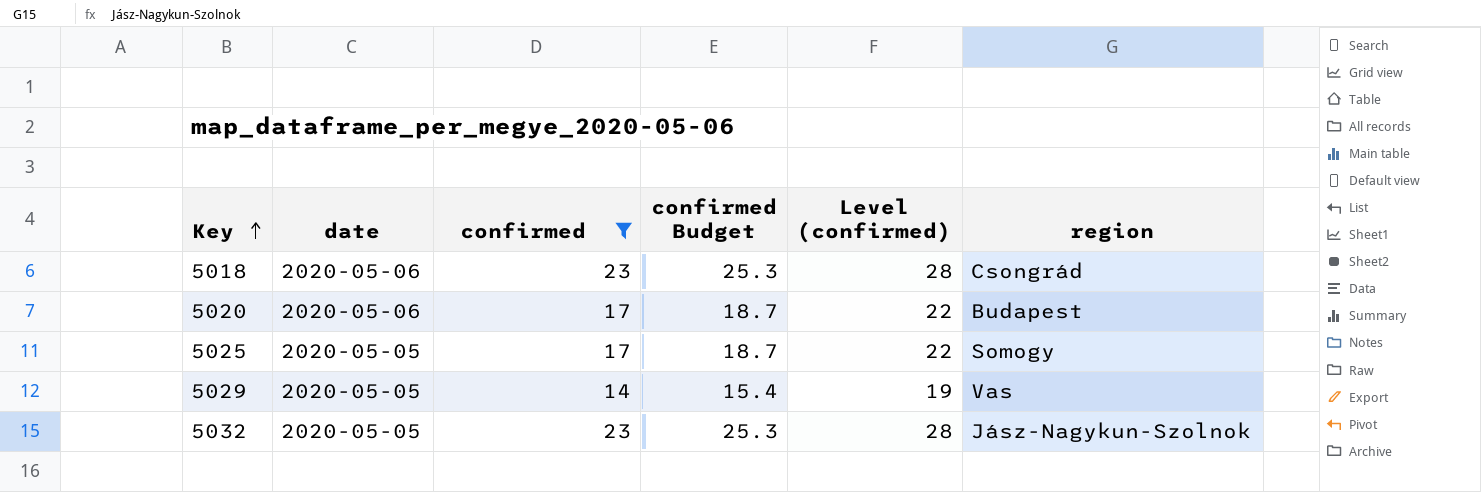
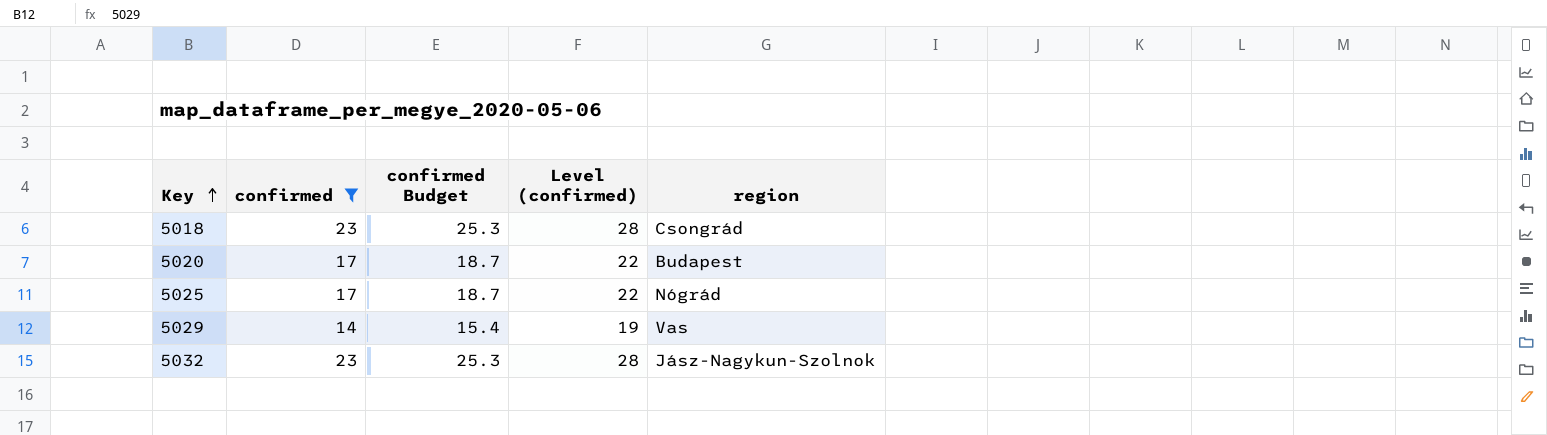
column date | position: 2 -> none
5025 | region: Somogy -> Nógrád

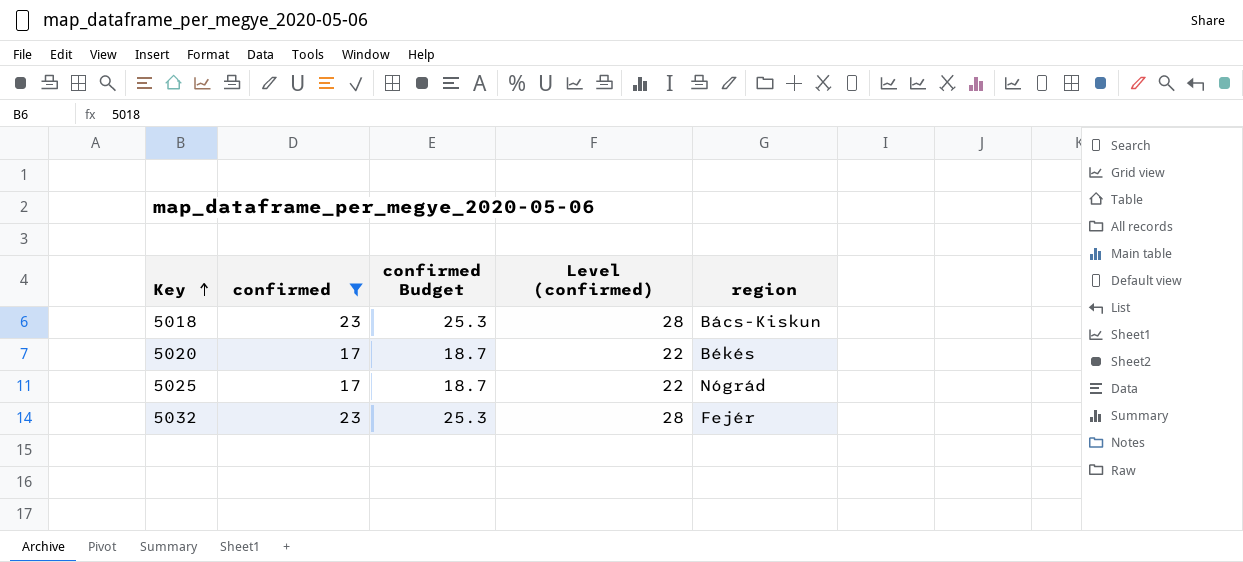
row 5029: 14 | 15.4 | 19 | Vas -> none
5018 | region: Csongrád -> Bács-Kiskun
5020 | region: Budapest -> Békés
5032 | region: Jász-Nagykun-Szolnok -> Fejér

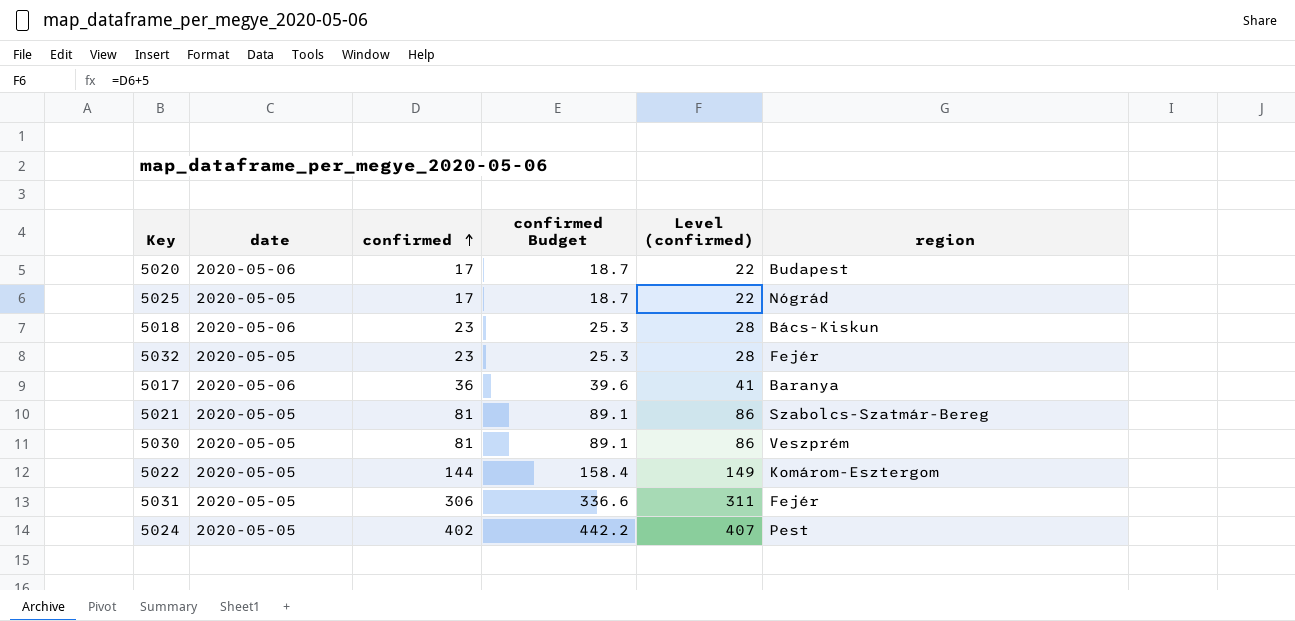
filter: confirmed <= 23 -> none
row order: Key ascending -> confirmed ascending
column date | position: none -> 2
5020 | region: Békés -> Budapest

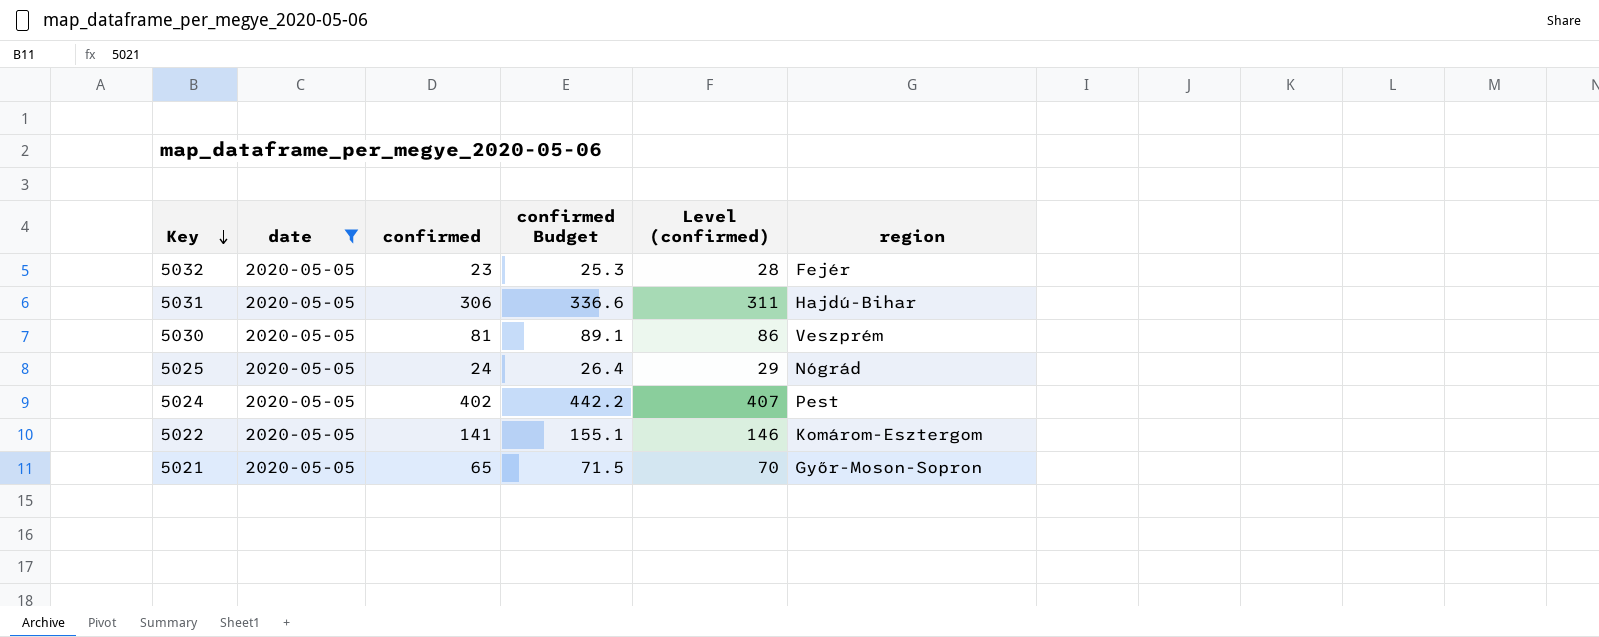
filter: none -> date = 2020-05-05
row order: confirmed ascending -> Key descending
5031 | region: Fejér -> Hajdú-Bihar
5025 | confirmed: 17 -> 24
5025 | confirmed Budget: 18.7 -> 26.4
5025 | Level (confirmed): 22 -> 29
5022 | confirmed: 144 -> 141
5022 | confirmed Budget: 158.4 -> 155.1
5022 | Level (confirmed): 149 -> 146
5021 | confirmed: 81 -> 65
5021 | confirmed Budget: 89.1 -> 71.5
5021 | Level (confirmed): 86 -> 70
5021 | region: Szabolcs-Szatmár-Bereg -> Győr-Moson-Sopron

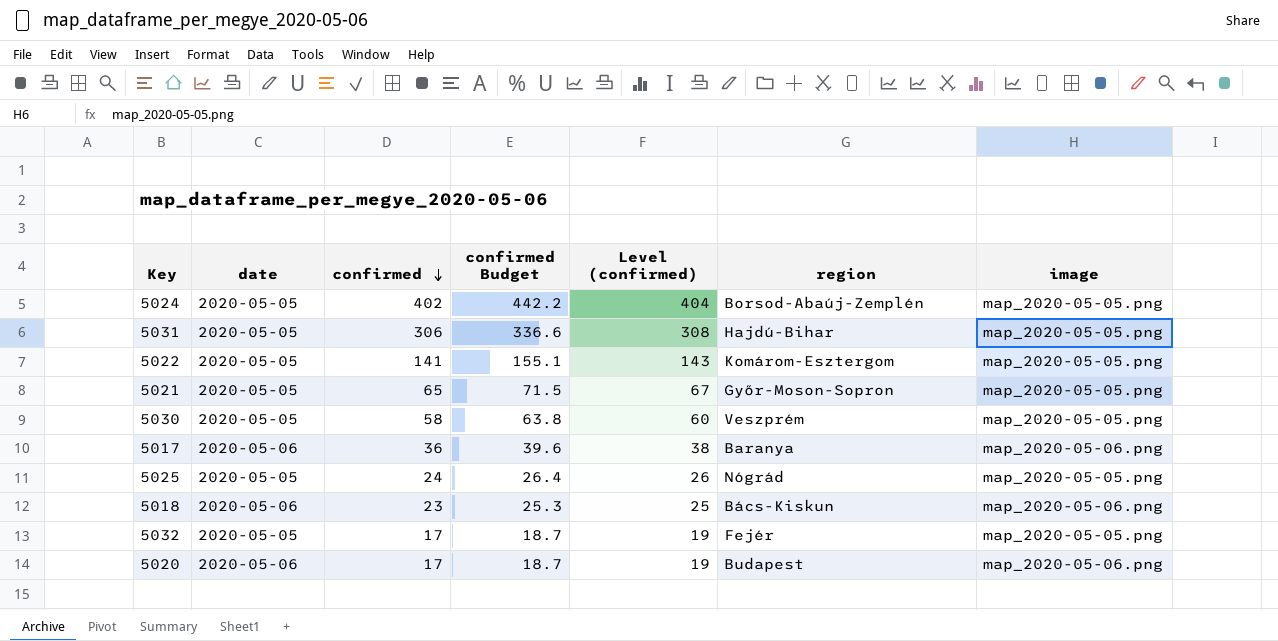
filter: date = 2020-05-05 -> none
row order: Key descending -> confirmed descending
column Level (confirmed) | formula: [confirmed] + 5 -> [confirmed] + 2
column image | position: none -> 7
5024 | region: Pest -> Borsod-Abaúj-Zemplén
5030 | confirmed: 81 -> 58
5030 | confirmed Budget: 89.1 -> 63.8
5032 | confirmed: 23 -> 17
5032 | confirmed Budget: 25.3 -> 18.7

